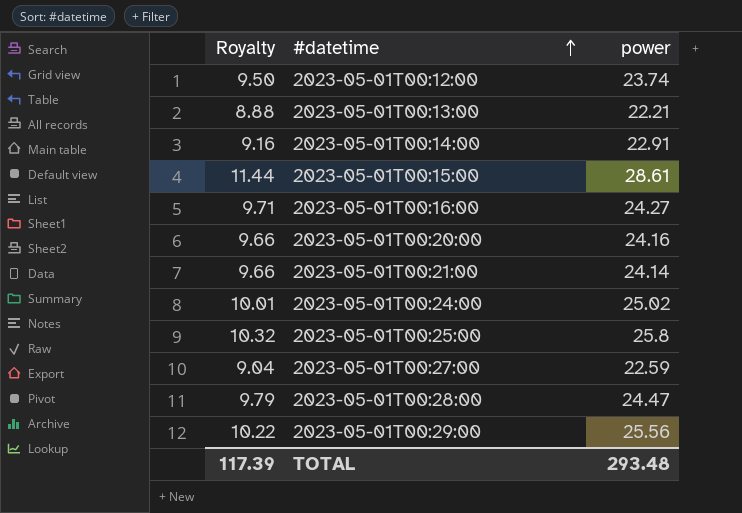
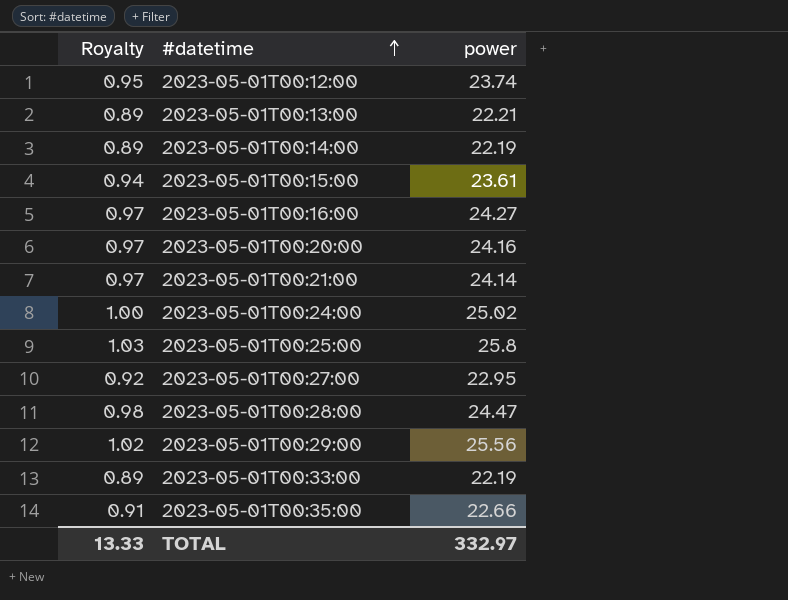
column Royalty | formula: [power] * 0.4 -> [power] * 0.04
2023-05-01T00:14:00 | power: 22.91 -> 22.19
2023-05-01T00:15:00 | power: 28.61 -> 23.61
2023-05-01T00:27:00 | power: 22.59 -> 22.95
row 2023-05-01T00:33:00: none -> 0.89 | 22.19
row 2023-05-01T00:35:00: none -> 0.91 | 22.66
TOTAL | Royalty: 117.39 -> 13.33
TOTAL | power: 293.48 -> 332.97

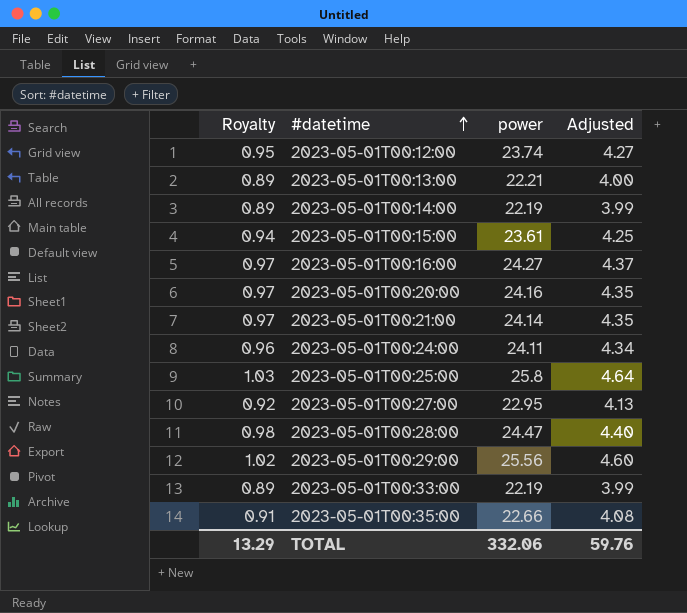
column Adjusted | formula: none -> [power] * 0.18
2023-05-01T00:24:00 | Royalty: 1.00 -> 0.96
2023-05-01T00:24:00 | power: 25.02 -> 24.11
TOTAL | Royalty: 13.33 -> 13.29
TOTAL | power: 332.97 -> 332.06

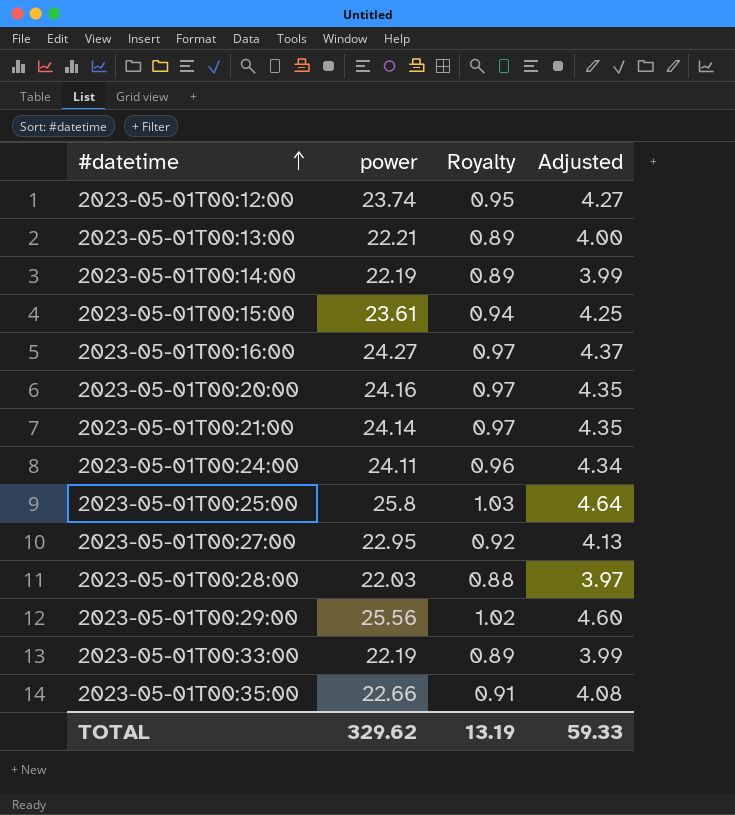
column Royalty | position: 1 -> 3
2023-05-01T00:28:00 | power: 24.47 -> 22.03
2023-05-01T00:28:00 | Royalty: 0.98 -> 0.88
2023-05-01T00:28:00 | Adjusted: 4.40 -> 3.97
TOTAL | power: 332.06 -> 329.62
TOTAL | Royalty: 13.29 -> 13.19
TOTAL | Adjusted: 59.76 -> 59.33

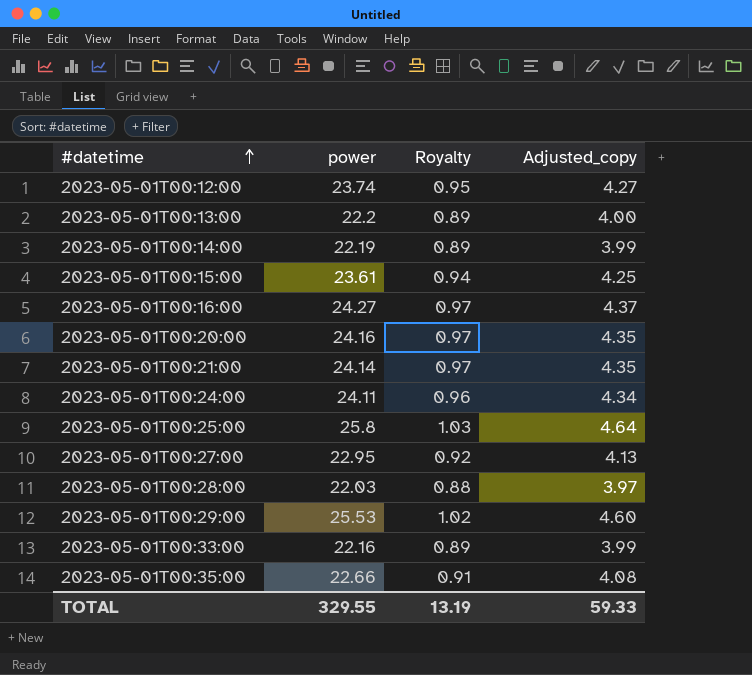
column name: Adjusted -> Adjusted_copy
2023-05-01T00:13:00 | power: 22.21 -> 22.2
2023-05-01T00:29:00 | power: 25.56 -> 25.53
2023-05-01T00:33:00 | power: 22.19 -> 22.16
TOTAL | power: 329.62 -> 329.55

